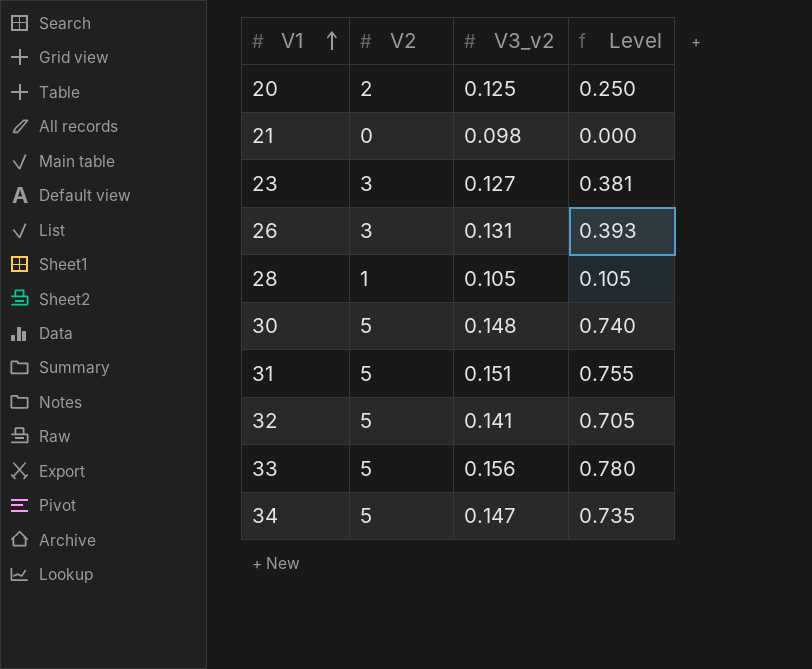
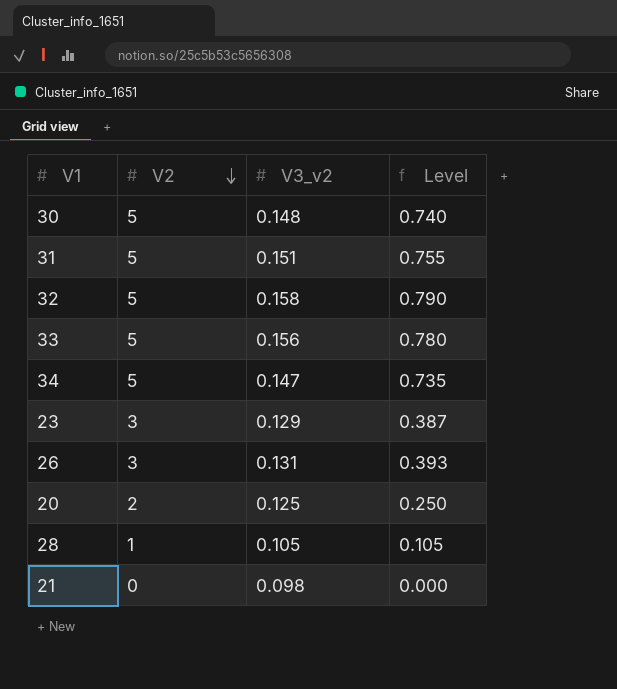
row order: V1 ascending -> V2 descending
32 | V3_v2: 0.141 -> 0.158
32 | Level: 0.705 -> 0.790
23 | V3_v2: 0.127 -> 0.129
23 | Level: 0.381 -> 0.387

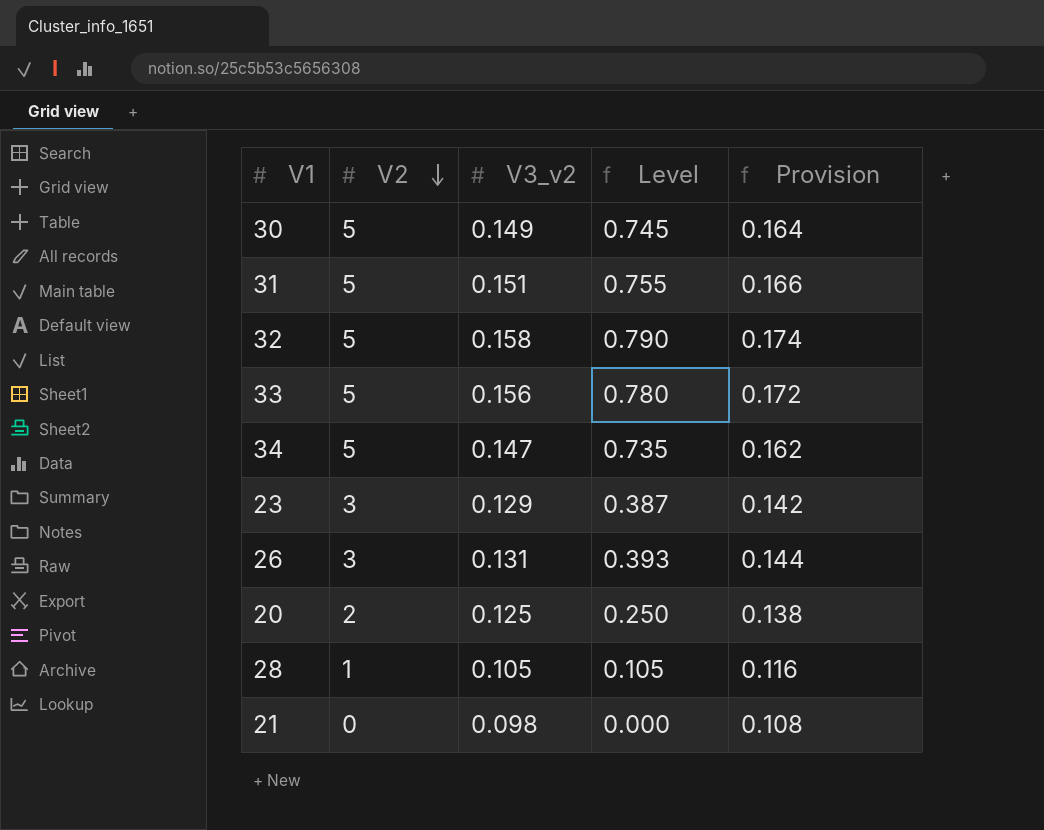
column Provision | formula: none -> [V3_v2] * 1.1
30 | V3_v2: 0.148 -> 0.149
30 | Level: 0.740 -> 0.745

